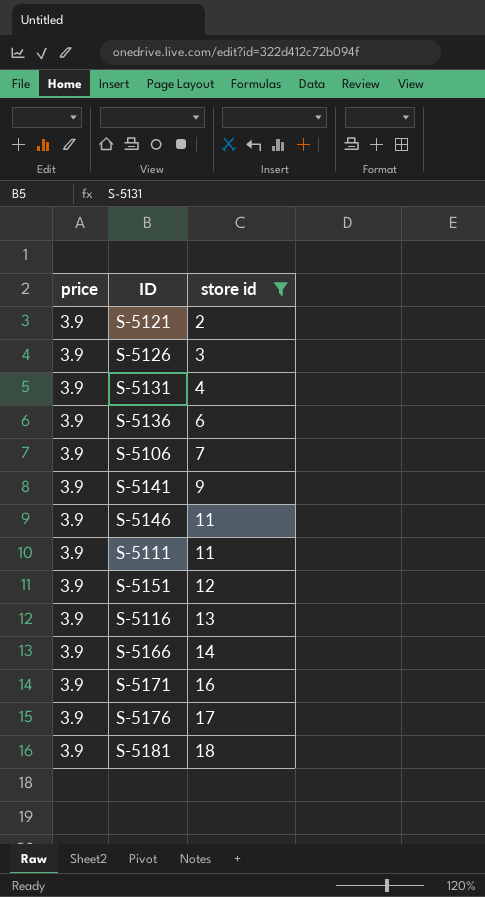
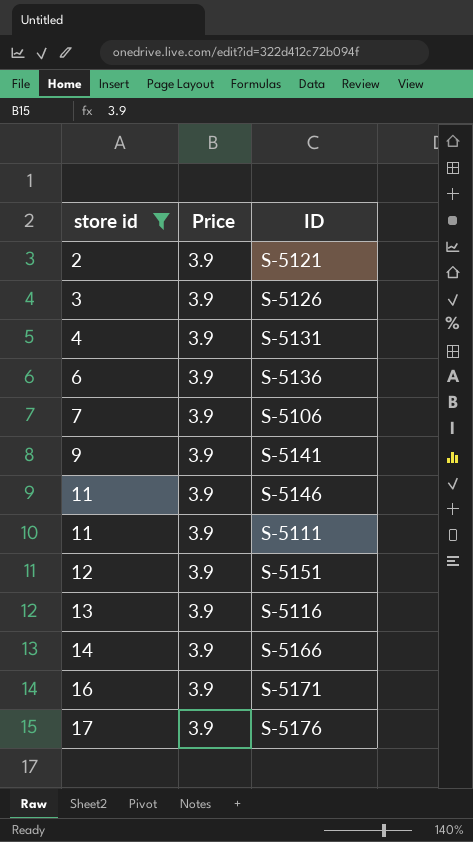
column store id | position: 3 -> 1
column name: price -> Price
row S-5181: 3.9 | 18 -> none

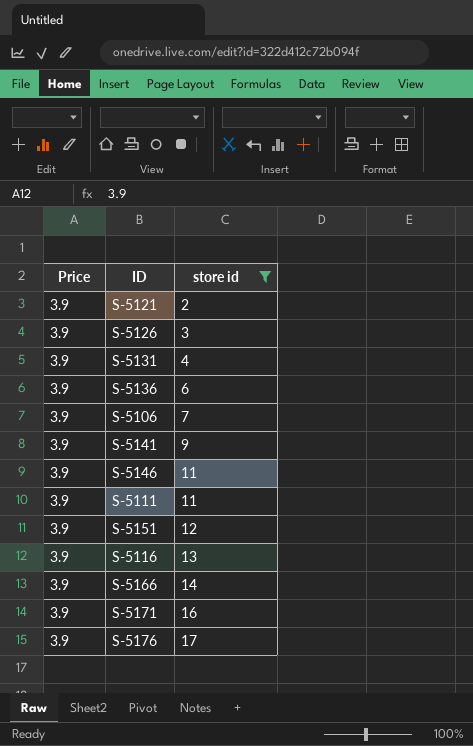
column store id | position: 1 -> 3

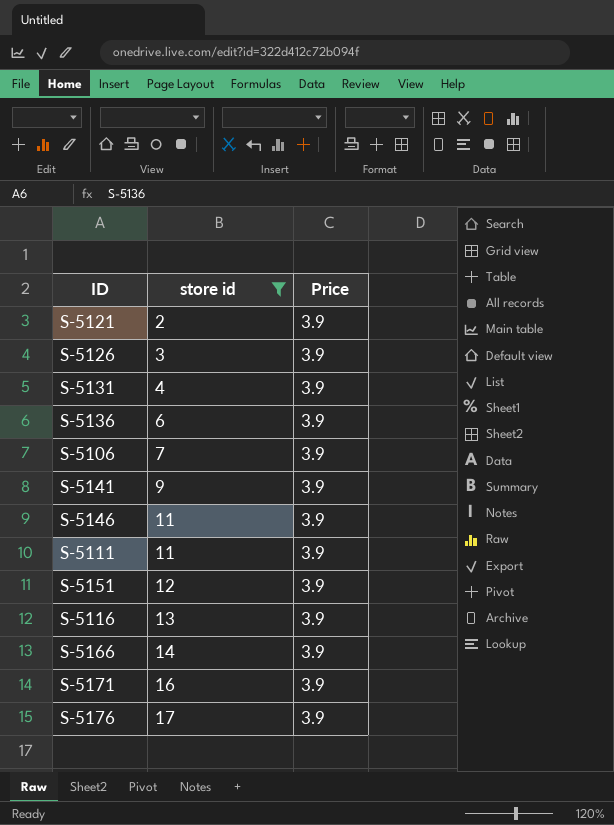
column Price | position: 1 -> 3

